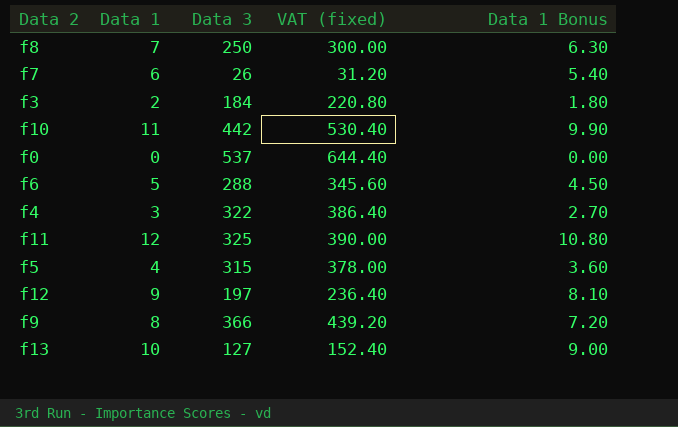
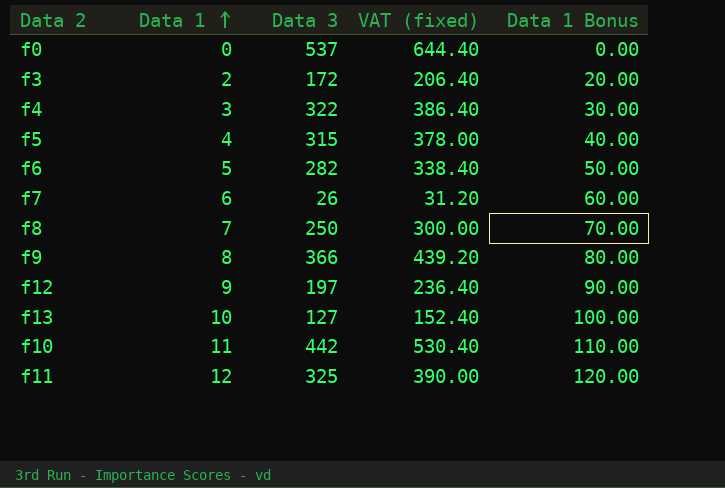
row order: none -> Data 1 ascending
column Data 1 Bonus | formula: [Data 1] * 0.9 -> [Data 1] * 10
f3 | Data 3: 184 -> 172
f3 | VAT (fixed): 220.80 -> 206.40
f6 | Data 3: 288 -> 282
f6 | VAT (fixed): 345.60 -> 338.40

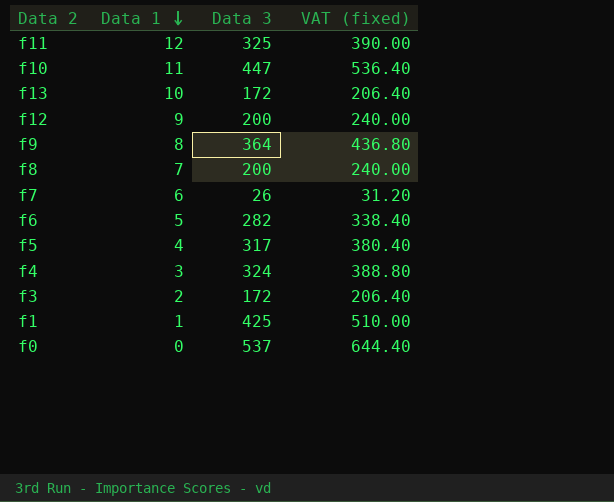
row order: Data 1 ascending -> Data 1 descending
column Data 1 Bonus | formula: [Data 1] * 10 -> none
f10 | Data 3: 442 -> 447
f10 | VAT (fixed): 530.40 -> 536.40
f13 | Data 3: 127 -> 172
f13 | VAT (fixed): 152.40 -> 206.40
f12 | Data 3: 197 -> 200
f12 | VAT (fixed): 236.40 -> 240.00
f9 | Data 3: 366 -> 364
f9 | VAT (fixed): 439.20 -> 436.80
f8 | Data 3: 250 -> 200
f8 | VAT (fixed): 300.00 -> 240.00
f5 | Data 3: 315 -> 317
f5 | VAT (fixed): 378.00 -> 380.40
f4 | Data 3: 322 -> 324
f4 | VAT (fixed): 386.40 -> 388.80
row f1: none -> 1 | 425 | 510.00

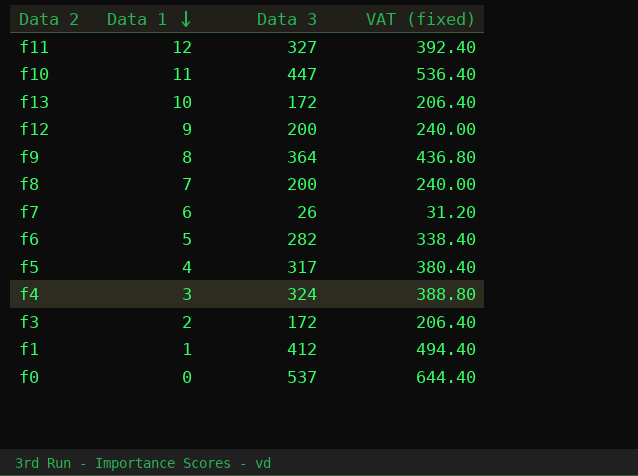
f11 | Data 3: 325 -> 327
f11 | VAT (fixed): 390.00 -> 392.40
f1 | Data 3: 425 -> 412
f1 | VAT (fixed): 510.00 -> 494.40

